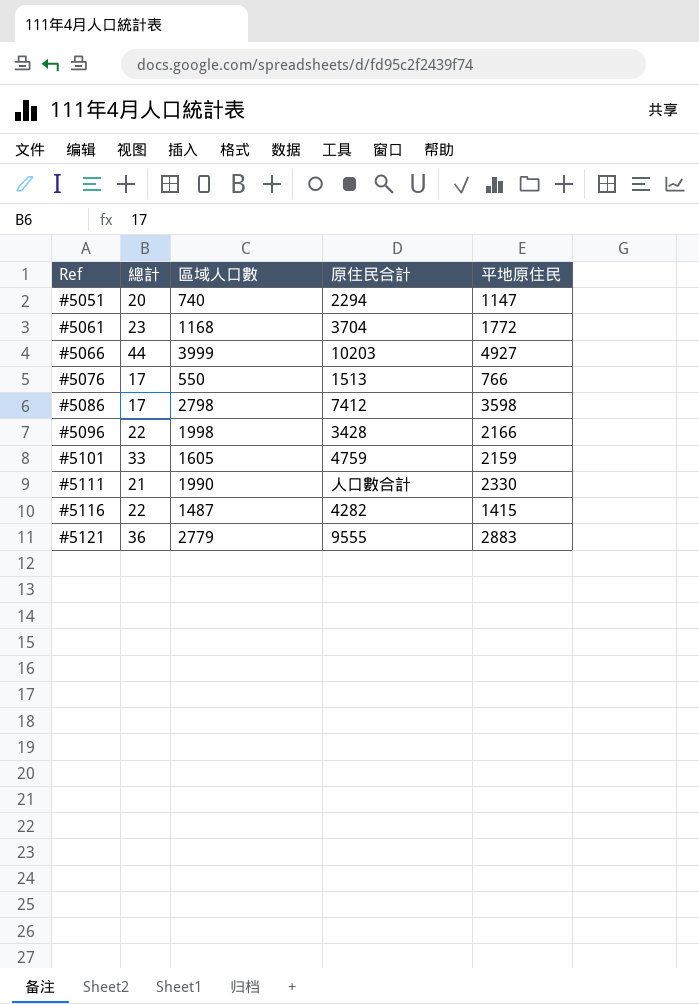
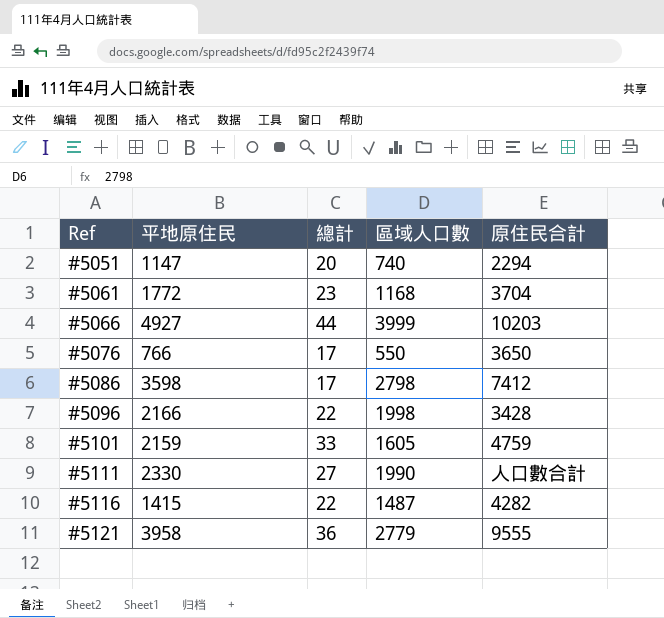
column 平地原住民 | position: 5 -> 2
#5076 | 原住民合計: 1513 -> 3650
#5111 | 總計: 21 -> 27
#5121 | 平地原住民: 2883 -> 3958

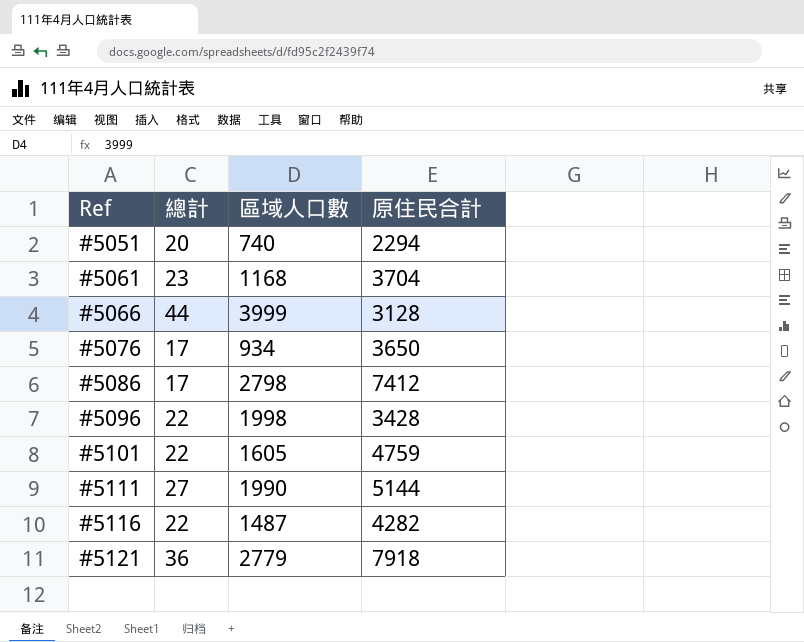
column 平地原住民 | position: 2 -> none
#5066 | 原住民合計: 10203 -> 3128
#5076 | 區域人口數: 550 -> 934
#5101 | 總計: 33 -> 22
#5111 | 原住民合計: 人口數合計 -> 5144
#5121 | 原住民合計: 9555 -> 7918

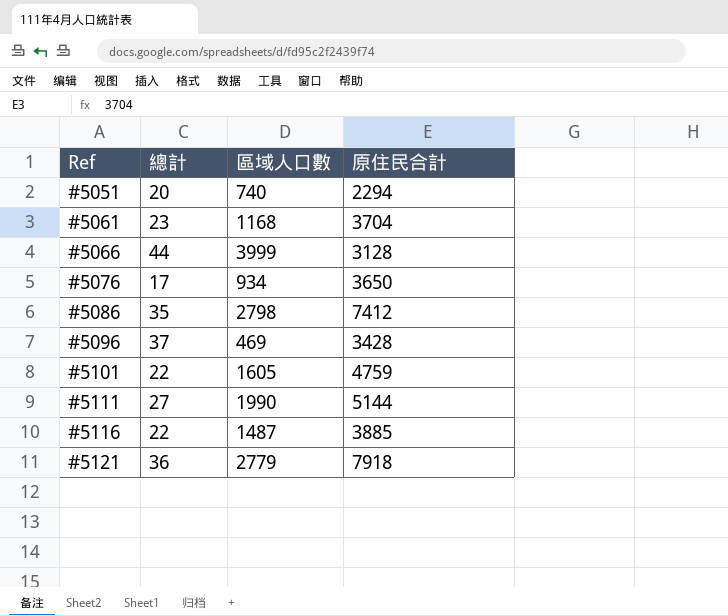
#5086 | 總計: 17 -> 35
#5096 | 總計: 22 -> 37
#5096 | 區域人口數: 1998 -> 469
#5116 | 原住民合計: 4282 -> 3885

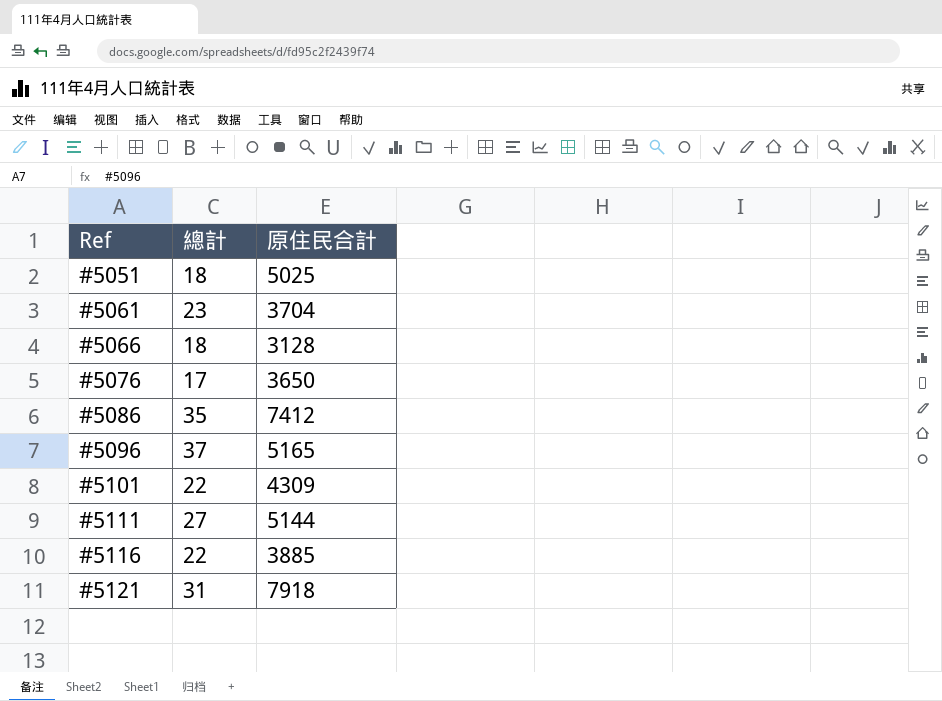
column 區域人口數 | position: 3 -> none
#5051 | 總計: 20 -> 18
#5051 | 原住民合計: 2294 -> 5025
#5066 | 總計: 44 -> 18
#5096 | 原住民合計: 3428 -> 5165
#5101 | 原住民合計: 4759 -> 4309
#5121 | 總計: 36 -> 31

